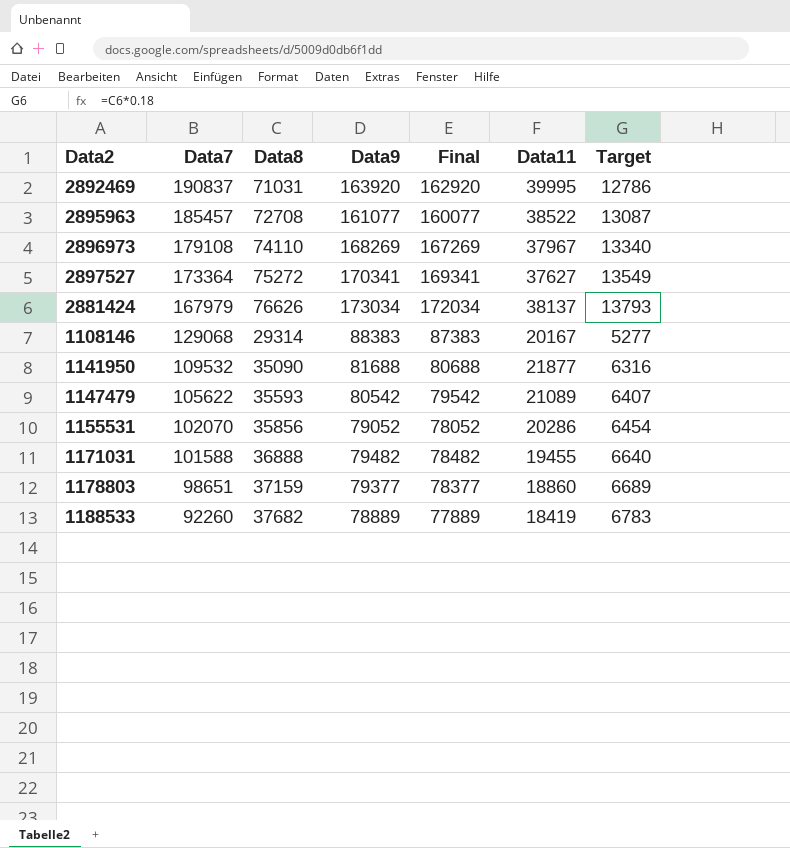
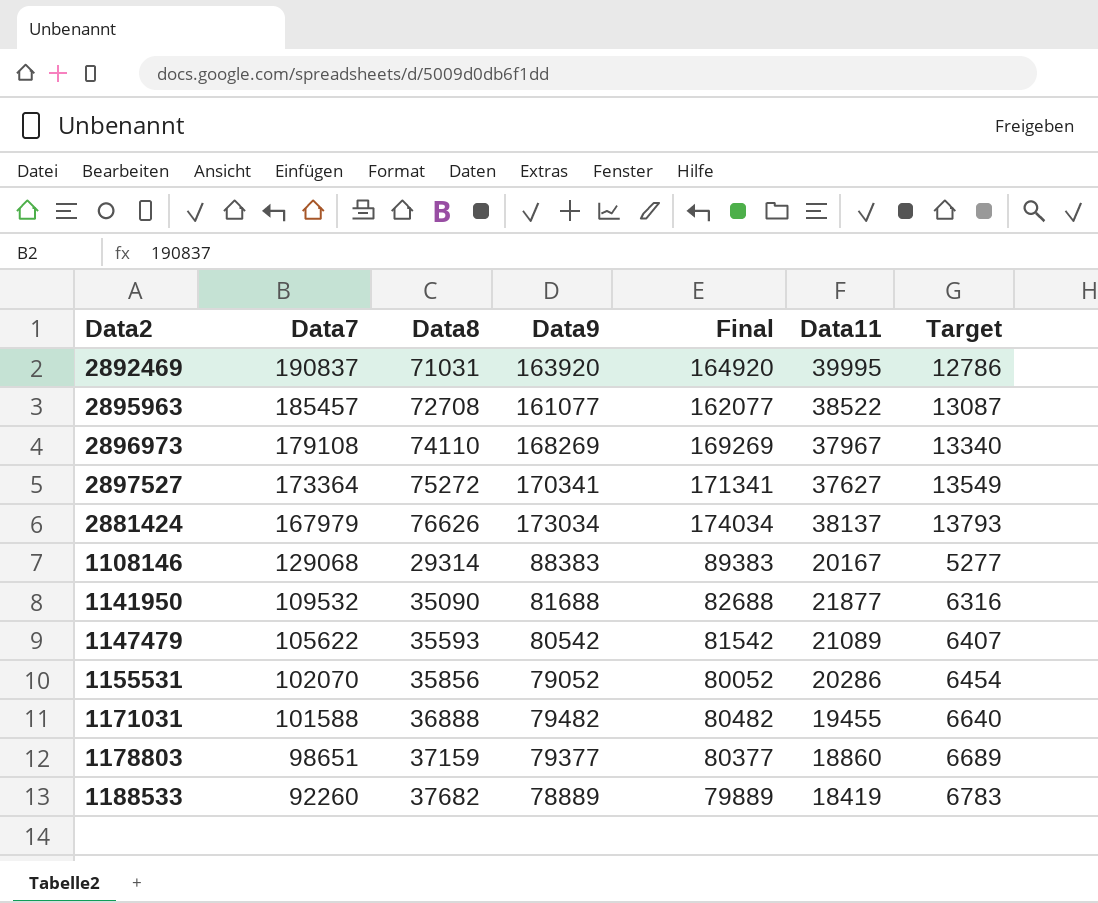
column Final | formula: [Data9] - 1000 -> [Data9] + 1000

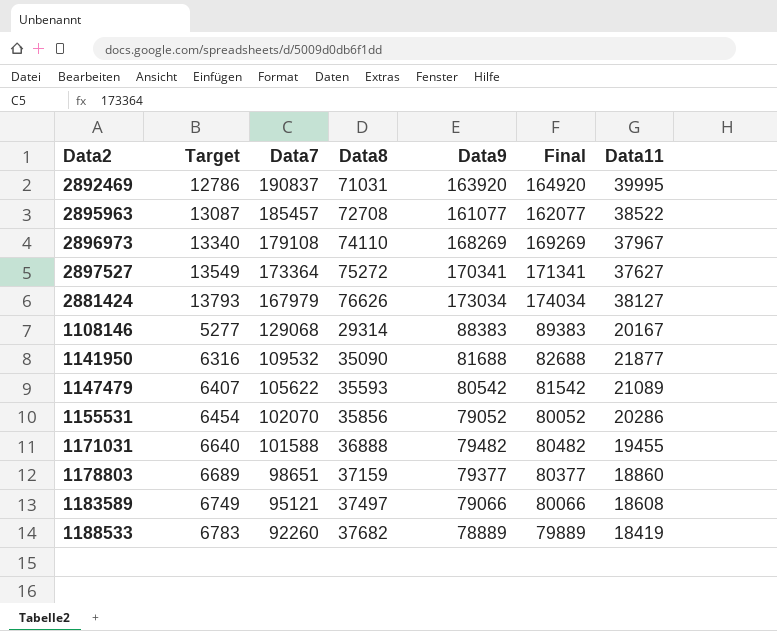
column Target | position: 7 -> 2
2881424 | Data11: 38137 -> 38127
row 1183589: none -> 6749 | 95121 | 37497 | 79066 | 80066 | 18608

